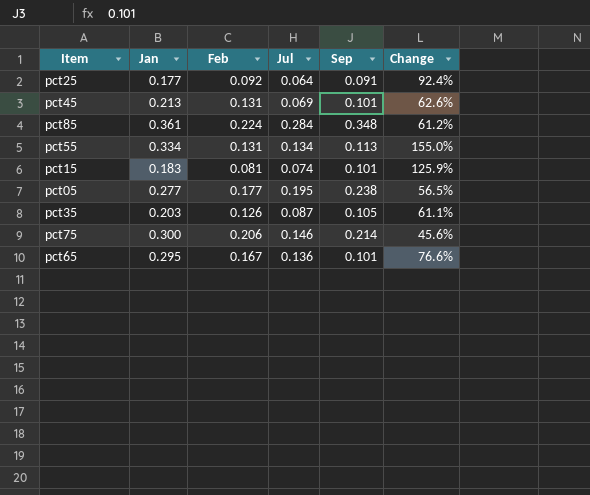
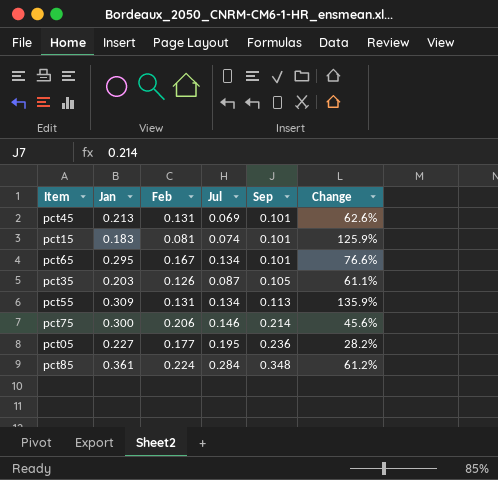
row order: none -> Sep ascending
row pct25: 0.177 | 0.092 | 0.064 | 0.091 | 92.4% -> none
pct65 | Jul: 0.136 -> 0.134
pct55 | Jan: 0.334 -> 0.309
pct55 | Change: 155.0% -> 135.9%
pct05 | Jan: 0.277 -> 0.227
pct05 | Sep: 0.238 -> 0.236
pct05 | Change: 56.5% -> 28.2%

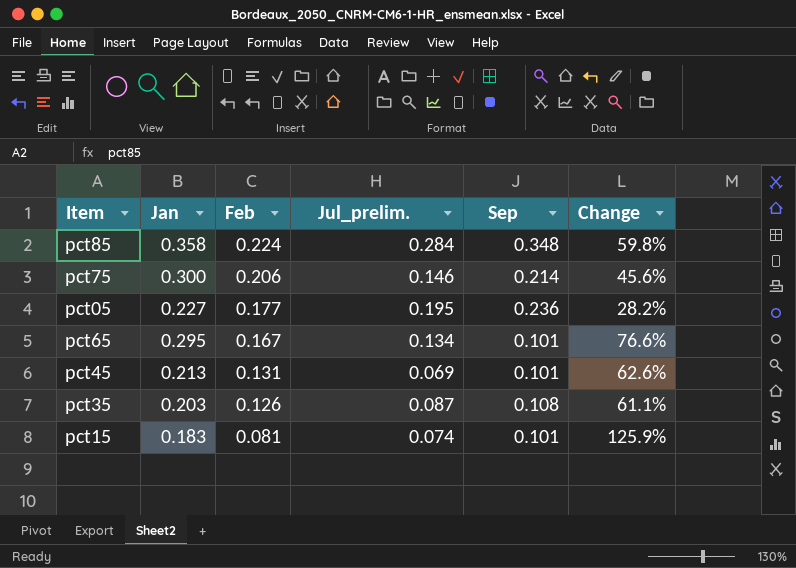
row order: Sep ascending -> Feb descending
column name: Jul -> Jul_prelim.
row pct55: 0.309 | 0.131 | 0.134 | 0.113 | 135.9% -> none
pct85 | Jan: 0.361 -> 0.358
pct85 | Change: 61.2% -> 59.8%
pct35 | Sep: 0.105 -> 0.108

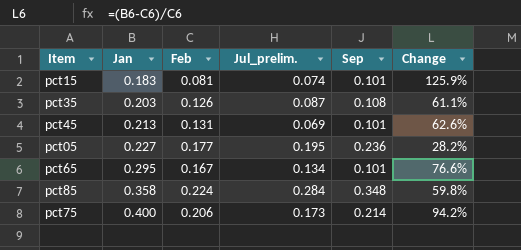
row order: Feb descending -> Jan ascending
pct75 | Jan: 0.300 -> 0.400
pct75 | Jul_prelim.: 0.146 -> 0.173
pct75 | Change: 45.6% -> 94.2%

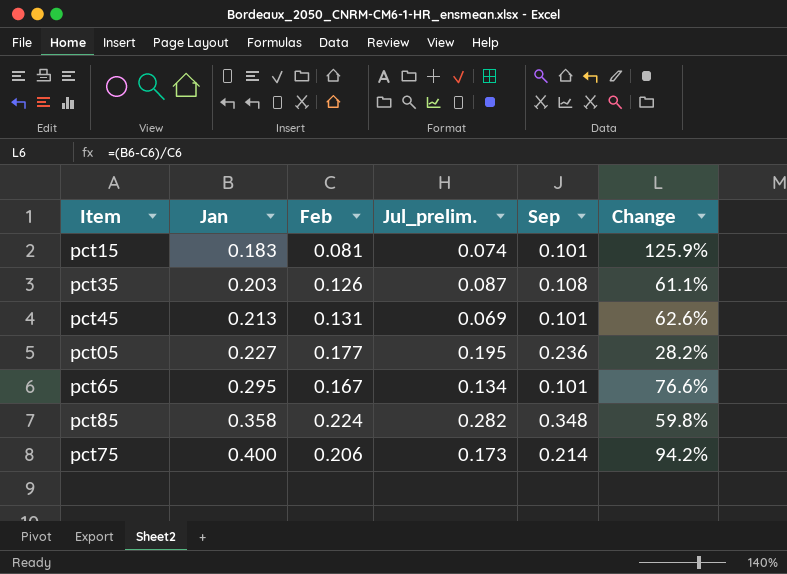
pct85 | Jul_prelim.: 0.284 -> 0.282

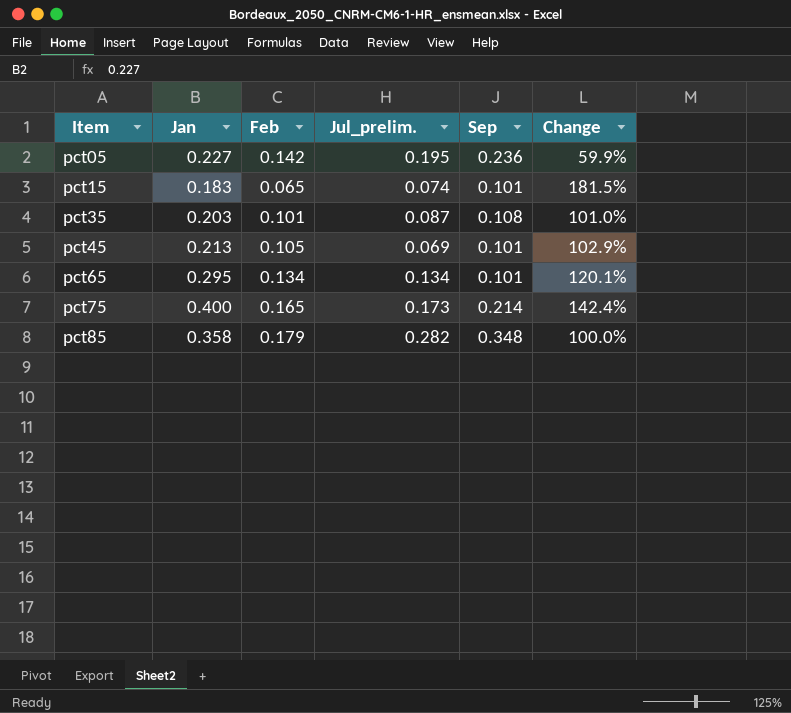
row order: Jan ascending -> Item ascending
pct05 | Feb: 0.177 -> 0.142
pct05 | Change: 28.2% -> 59.9%
pct15 | Feb: 0.081 -> 0.065
pct15 | Change: 125.9% -> 181.5%
pct35 | Feb: 0.126 -> 0.101
pct35 | Change: 61.1% -> 101.0%
pct45 | Feb: 0.131 -> 0.105
pct45 | Change: 62.6% -> 102.9%
pct65 | Feb: 0.167 -> 0.134
pct65 | Change: 76.6% -> 120.1%
pct75 | Feb: 0.206 -> 0.165
pct75 | Change: 94.2% -> 142.4%
pct85 | Feb: 0.224 -> 0.179
pct85 | Change: 59.8% -> 100.0%

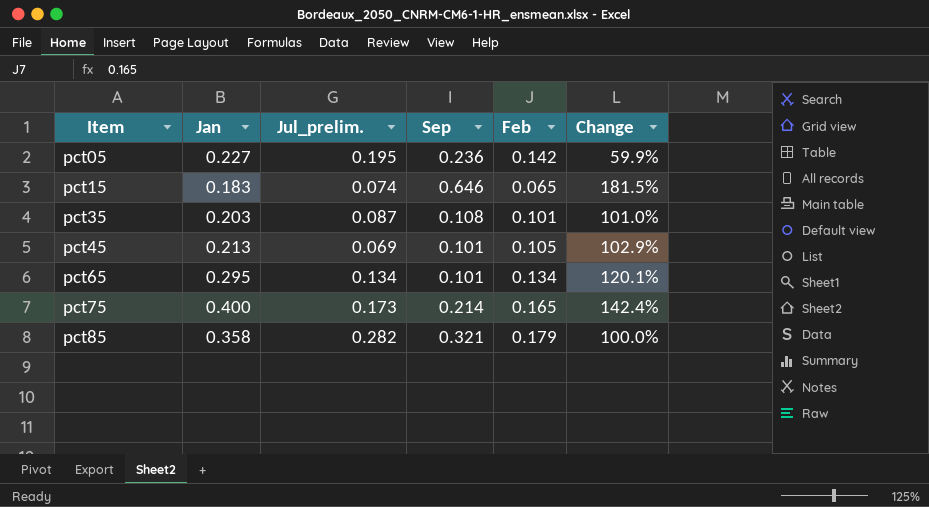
column Feb | position: 3 -> 5
pct15 | Sep: 0.101 -> 0.646
pct85 | Sep: 0.348 -> 0.321

